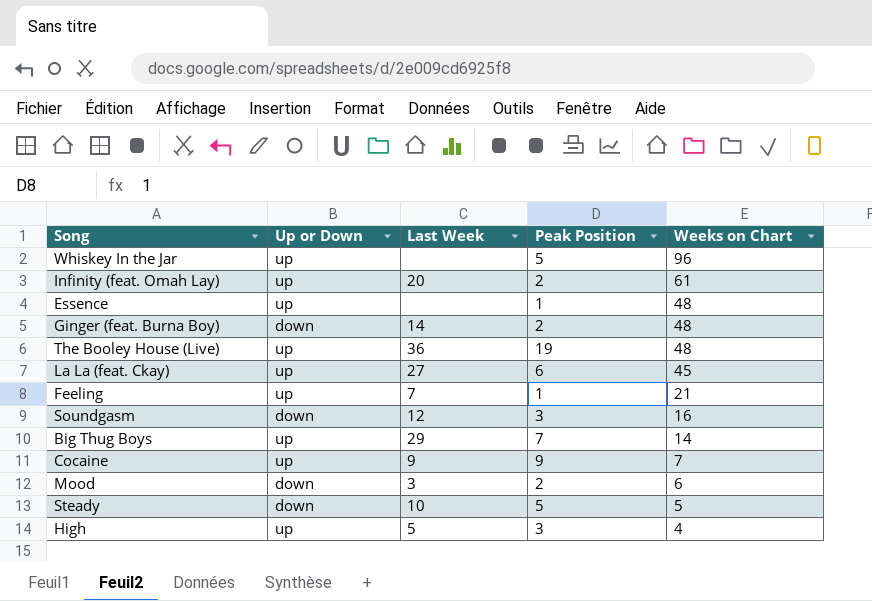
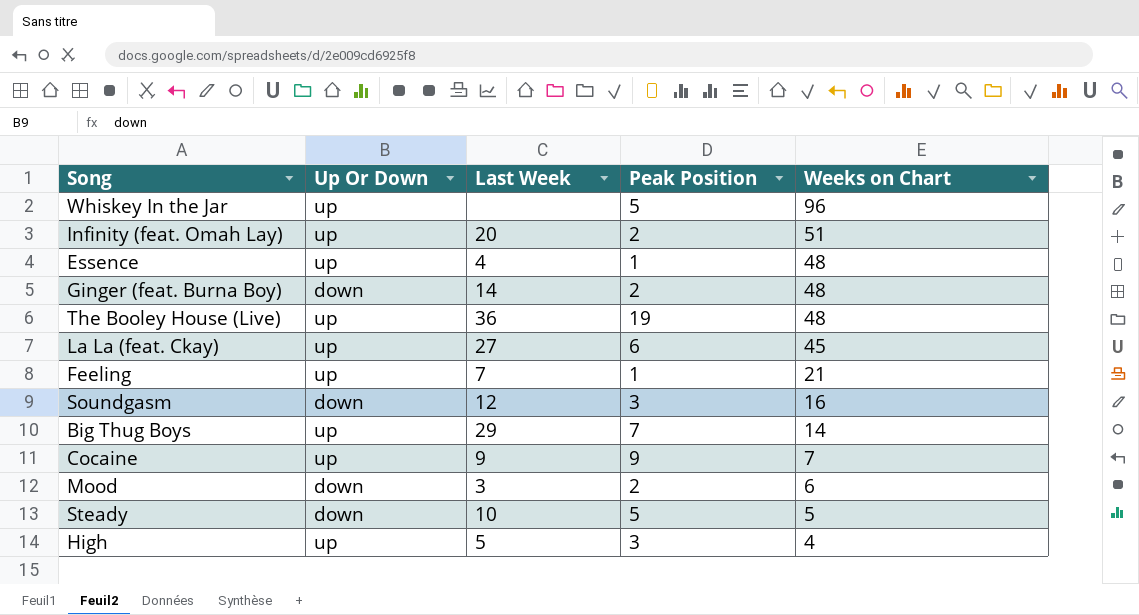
column name: Up or Down -> Up Or Down
Infinity (feat. Omah Lay) | Weeks on Chart: 61 -> 51
Essence | Last Week: none -> 4

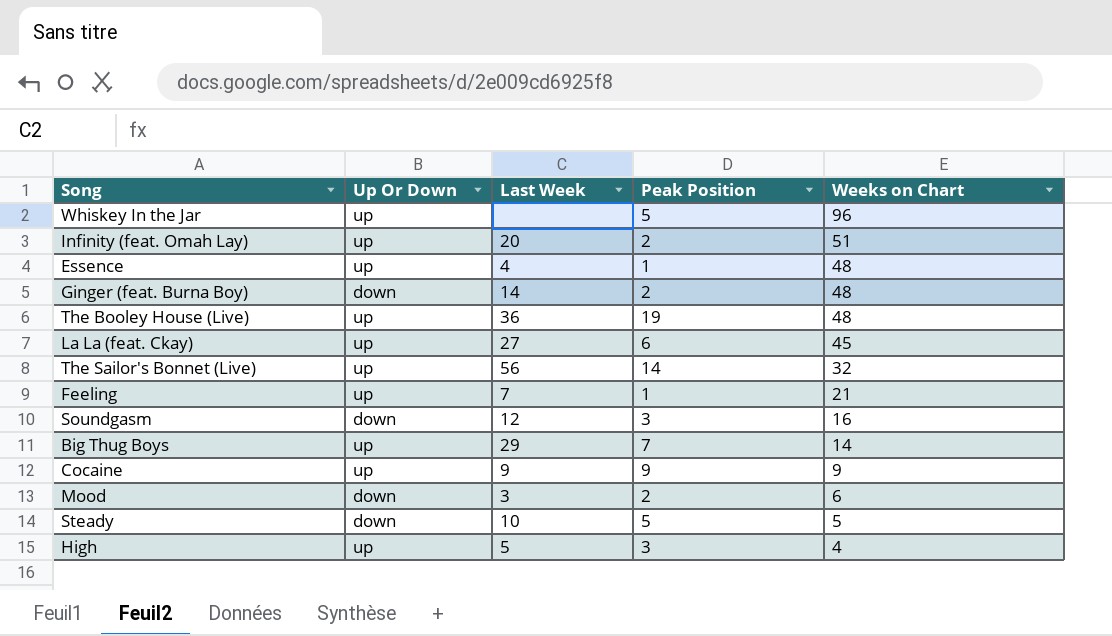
row The Sailor's Bonnet (Live): none -> up | 56 | 14 | 32
Cocaine | Weeks on Chart: 7 -> 9

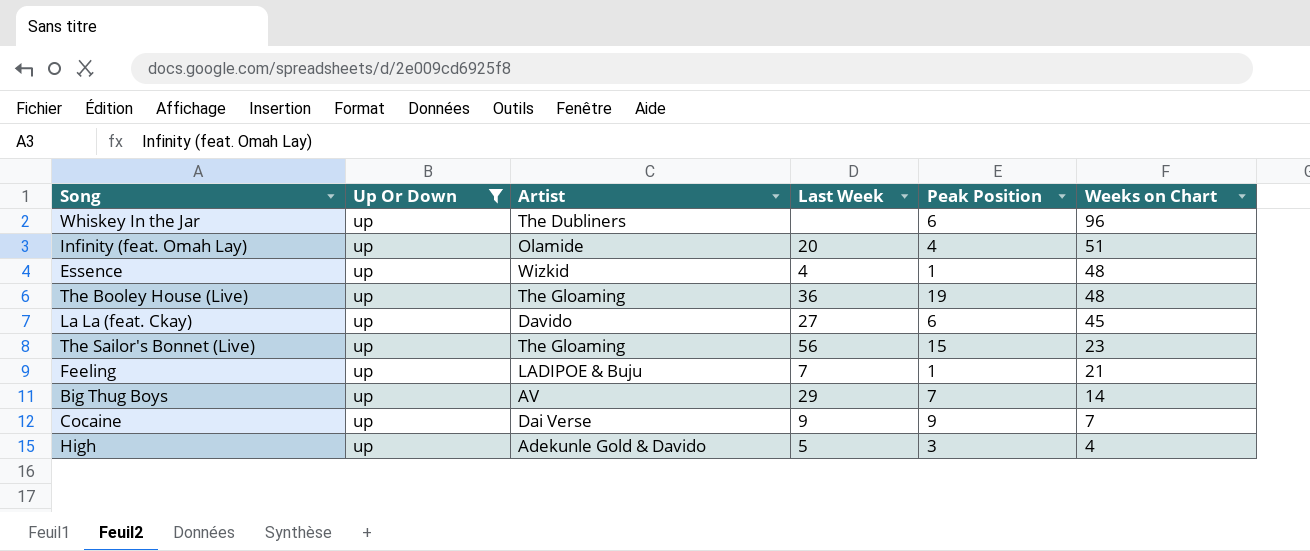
filter: none -> Up Or Down = up
column Artist | position: none -> 3
Whiskey In the Jar | Peak Position: 5 -> 6
Infinity (feat. Omah Lay) | Peak Position: 2 -> 4
The Sailor's Bonnet (Live) | Peak Position: 14 -> 15
The Sailor's Bonnet (Live) | Weeks on Chart: 32 -> 23
Cocaine | Weeks on Chart: 9 -> 7

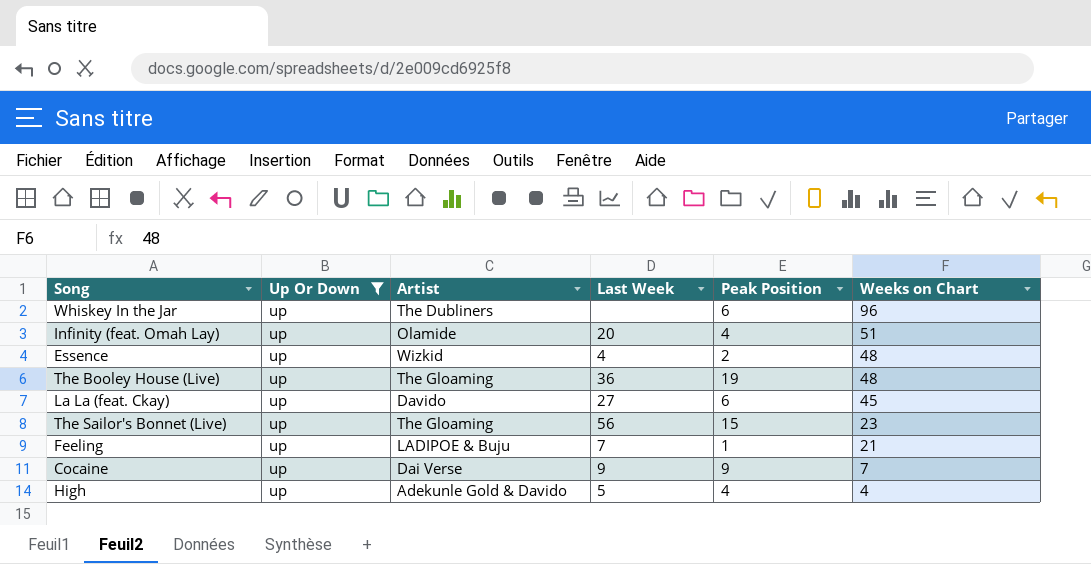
row Big Thug Boys: up | AV | 29 | 7 | 14 -> none
Essence | Peak Position: 1 -> 2
High | Peak Position: 3 -> 4

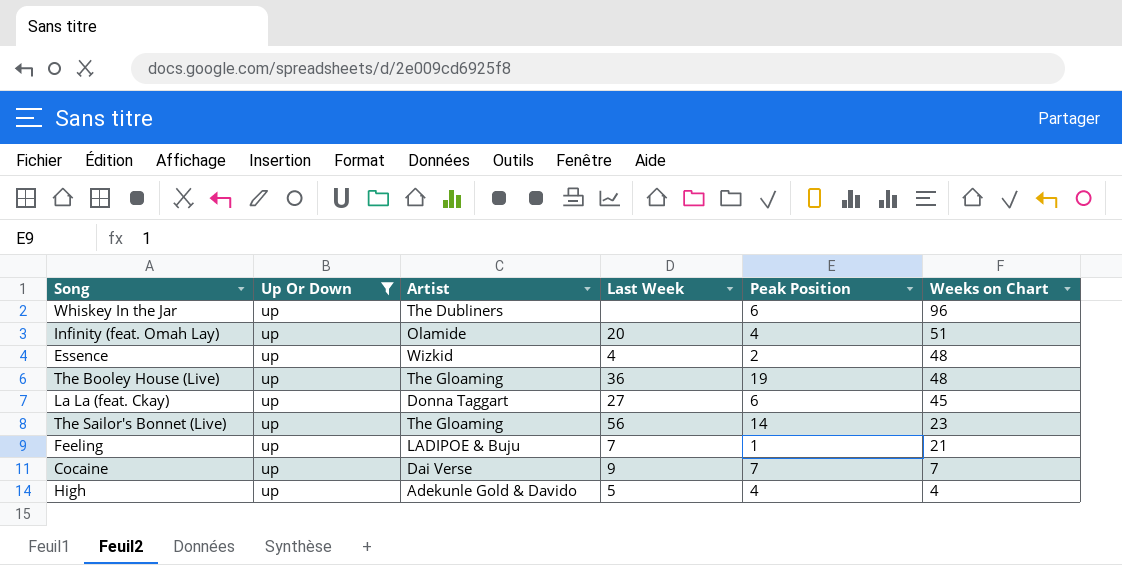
La La (feat. Ckay) | Artist: Davido -> Donna Taggart
The Sailor's Bonnet (Live) | Peak Position: 15 -> 14
Cocaine | Peak Position: 9 -> 7

